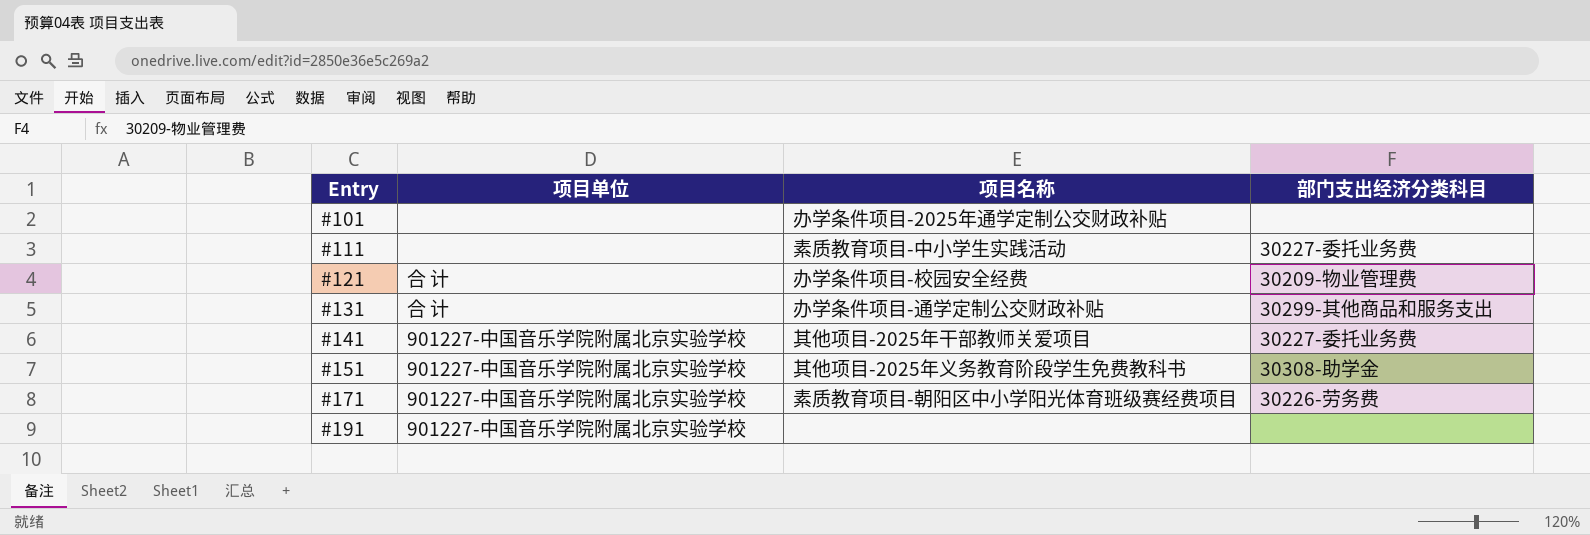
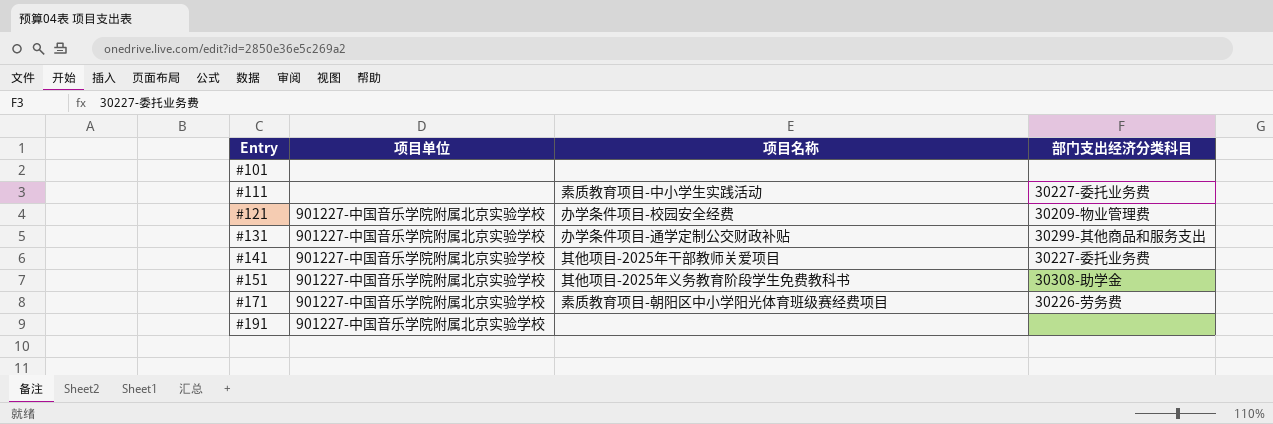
#101 | 项目名称: 办学条件项目-2025年通学定制公交财政补贴 -> none
#121 | 项目单位: 合 计 -> 901227-中国音乐学院附属北京实验学校
#131 | 项目单位: 合 计 -> 901227-中国音乐学院附属北京实验学校

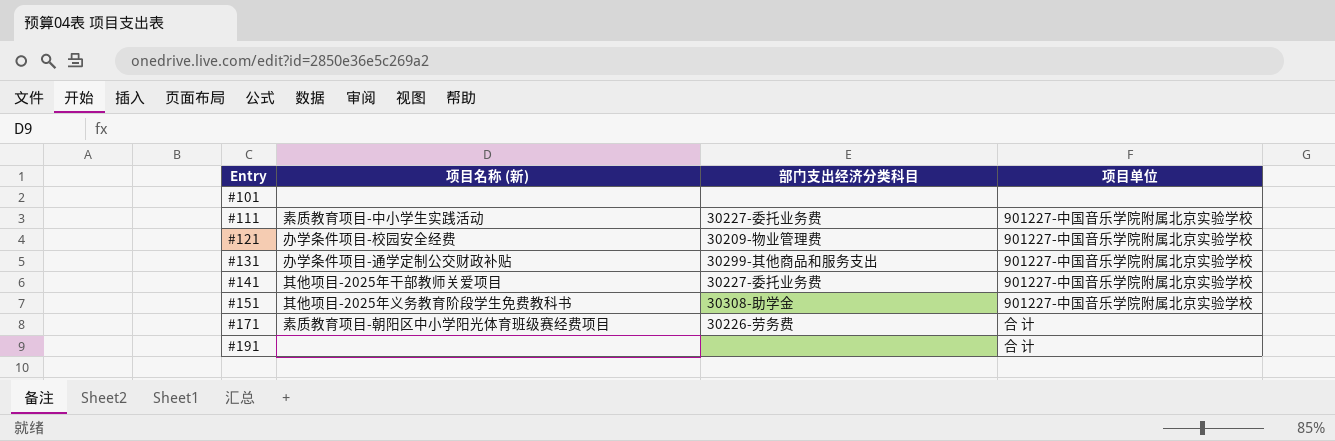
column name: 项目名称 -> 项目名称 (新)
column 项目单位 | position: 2 -> 4
#111 | 项目单位: none -> 901227-中国音乐学院附属北京实验学校
#171 | 项目单位: 901227-中国音乐学院附属北京实验学校 -> 合 计
#191 | 项目单位: 901227-中国音乐学院附属北京实验学校 -> 合 计

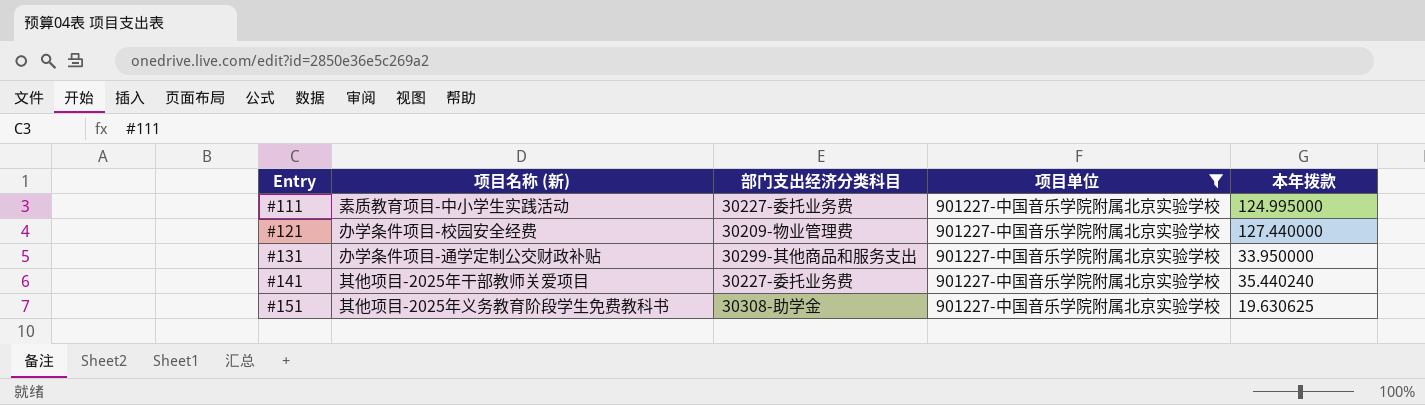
filter: none -> 项目单位 = 901227-中国音乐学院附属北京实验学校
column 本年拨款 | position: none -> 5

